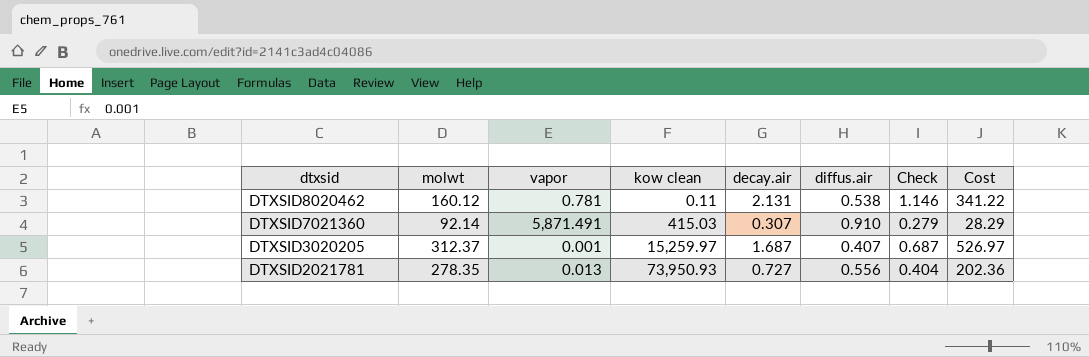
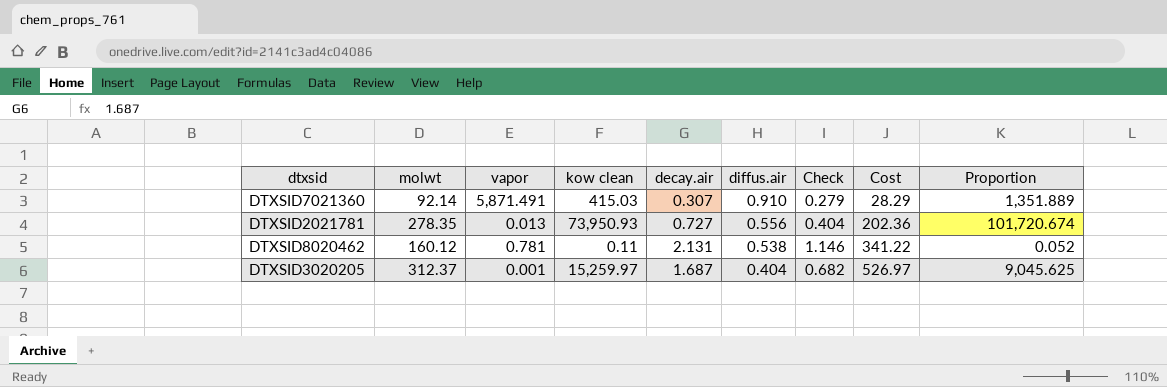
row order: dtxsid descending -> diffus.air descending
column Proportion | formula: none -> [kow clean] / [decay.air]
DTXSID3020205 | diffus.air: 0.407 -> 0.404
DTXSID3020205 | Check: 0.687 -> 0.682

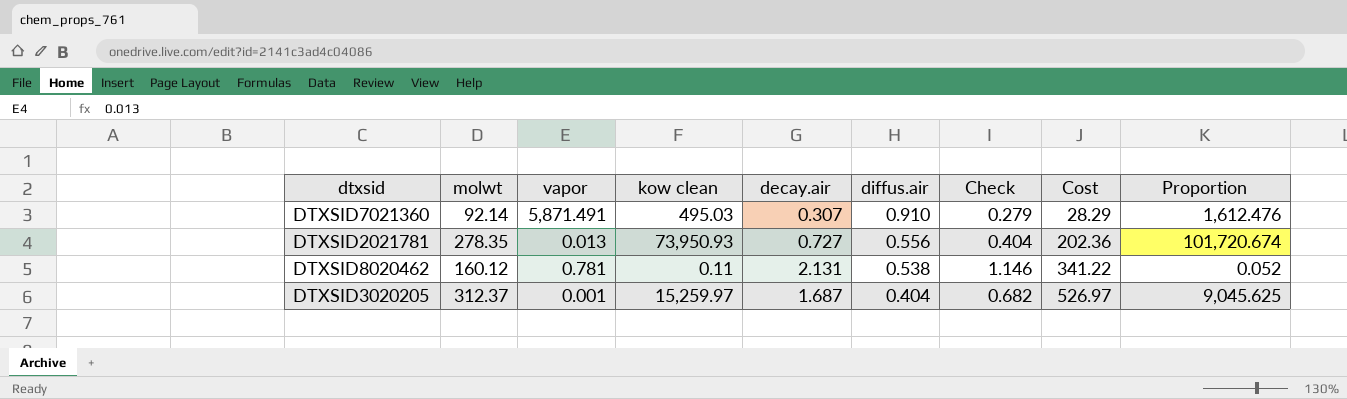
DTXSID7021360 | kow clean: 415.03 -> 495.03
DTXSID7021360 | Proportion: 1,351.889 -> 1,612.476

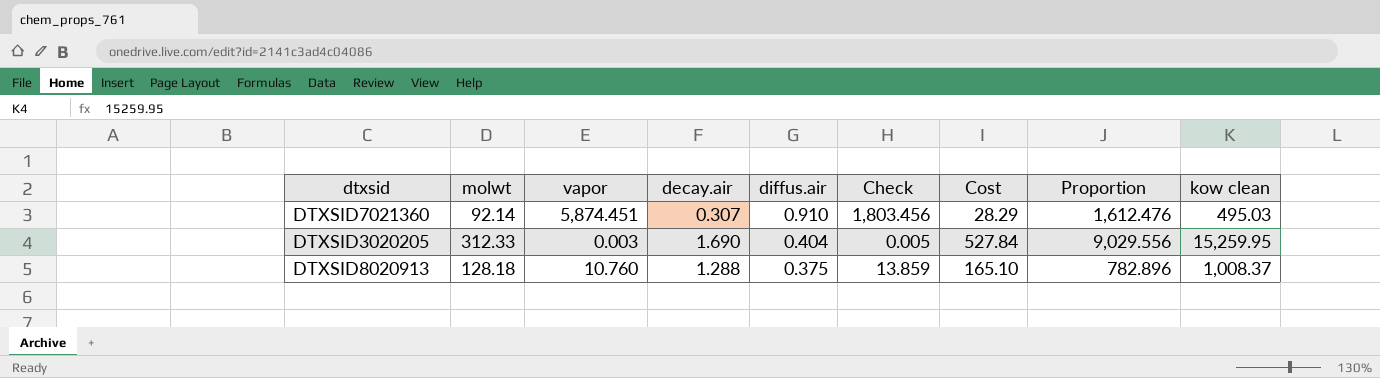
column Check | formula: [decay.air] * [diffus.air] -> [vapor] * [decay.air]
column kow clean | position: 4 -> 9
row DTXSID2021781: 278.35 | 0.013 | 73,950.93 | 0.727 | 0.556 | 0.404 | 202.36 | 101,720.674 -> none
row DTXSID8020462: 160.12 | 0.781 | 0.11 | 2.131 | 0.538 | 1.146 | 341.22 | 0.052 -> none
DTXSID7021360 | vapor: 5,871.491 -> 5,874.451
DTXSID3020205 | molwt: 312.37 -> 312.33
DTXSID3020205 | vapor: 0.001 -> 0.003
DTXSID3020205 | decay.air: 1.687 -> 1.690
DTXSID3020205 | Cost: 526.97 -> 527.84
DTXSID3020205 | Proportion: 9,045.625 -> 9,029.556
DTXSID3020205 | kow clean: 15,259.97 -> 15,259.95
row DTXSID8020913: none -> 128.18 | 10.760 | 1.288 | 0.375 | 13.859 | 165.10 | 782.896 | 1,008.37

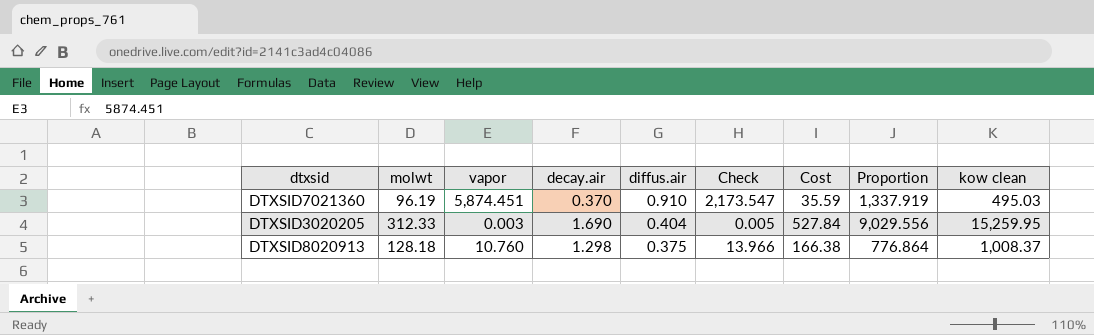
DTXSID7021360 | molwt: 92.14 -> 96.19
DTXSID7021360 | decay.air: 0.307 -> 0.370
DTXSID7021360 | Check: 1,803.456 -> 2,173.547
DTXSID7021360 | Cost: 28.29 -> 35.59
DTXSID7021360 | Proportion: 1,612.476 -> 1,337.919
DTXSID8020913 | decay.air: 1.288 -> 1.298
DTXSID8020913 | Check: 13.859 -> 13.966
DTXSID8020913 | Cost: 165.10 -> 166.38
DTXSID8020913 | Proportion: 782.896 -> 776.864

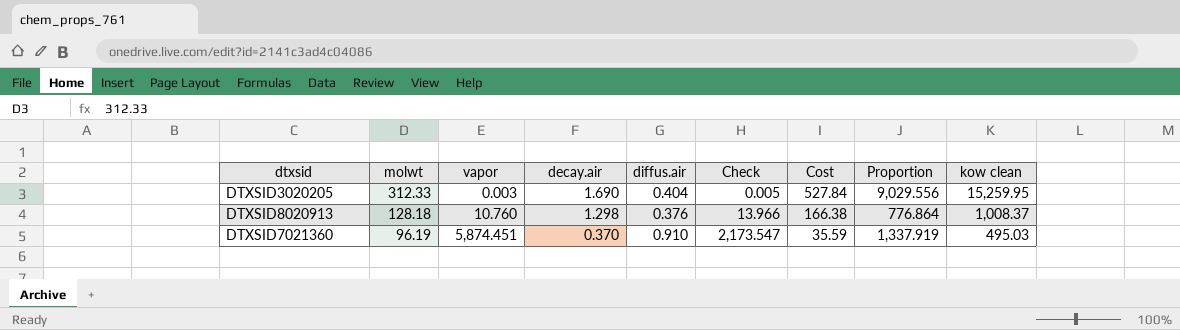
row order: diffus.air descending -> molwt descending
DTXSID8020913 | diffus.air: 0.375 -> 0.376

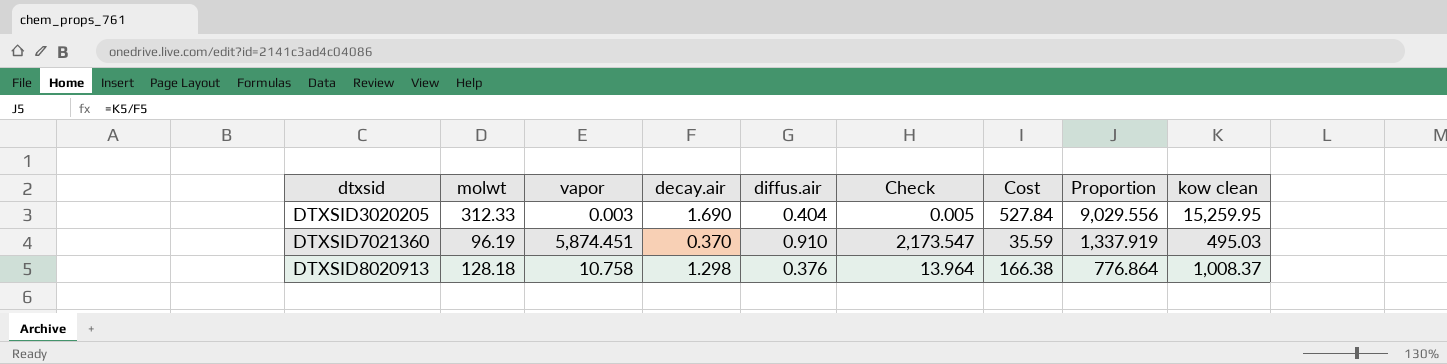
row order: molwt descending -> dtxsid ascending
DTXSID8020913 | vapor: 10.760 -> 10.758
DTXSID8020913 | Check: 13.966 -> 13.964

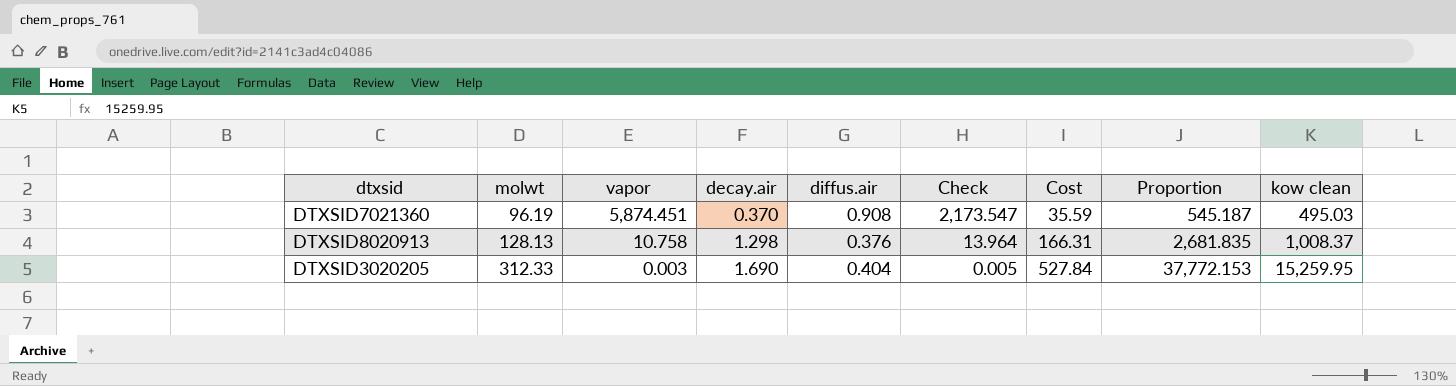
row order: dtxsid ascending -> molwt ascending
column Proportion | formula: [kow clean] / [decay.air] -> [kow clean] / [diffus.air]
DTXSID7021360 | diffus.air: 0.910 -> 0.908
DTXSID8020913 | molwt: 128.18 -> 128.13
DTXSID8020913 | Cost: 166.38 -> 166.31

